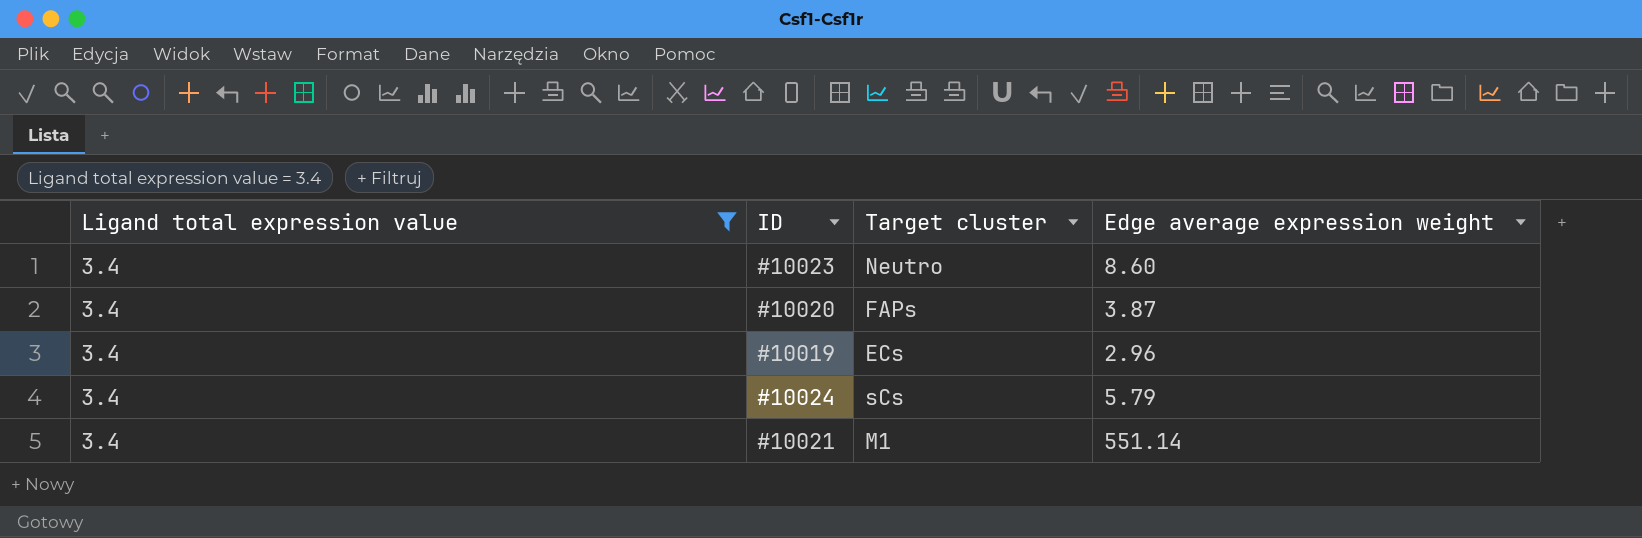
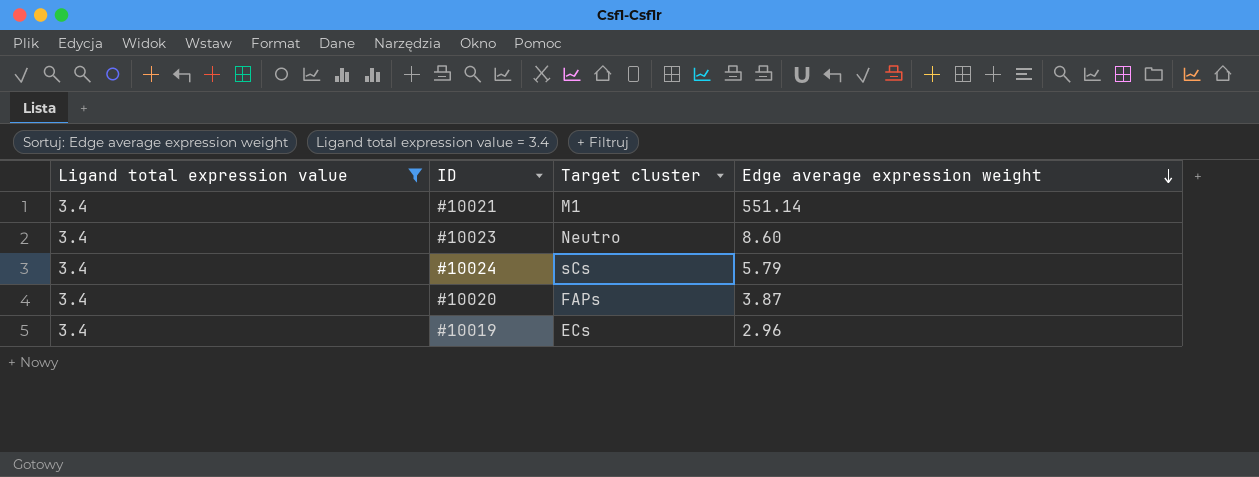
row order: none -> Edge average expression weight descending

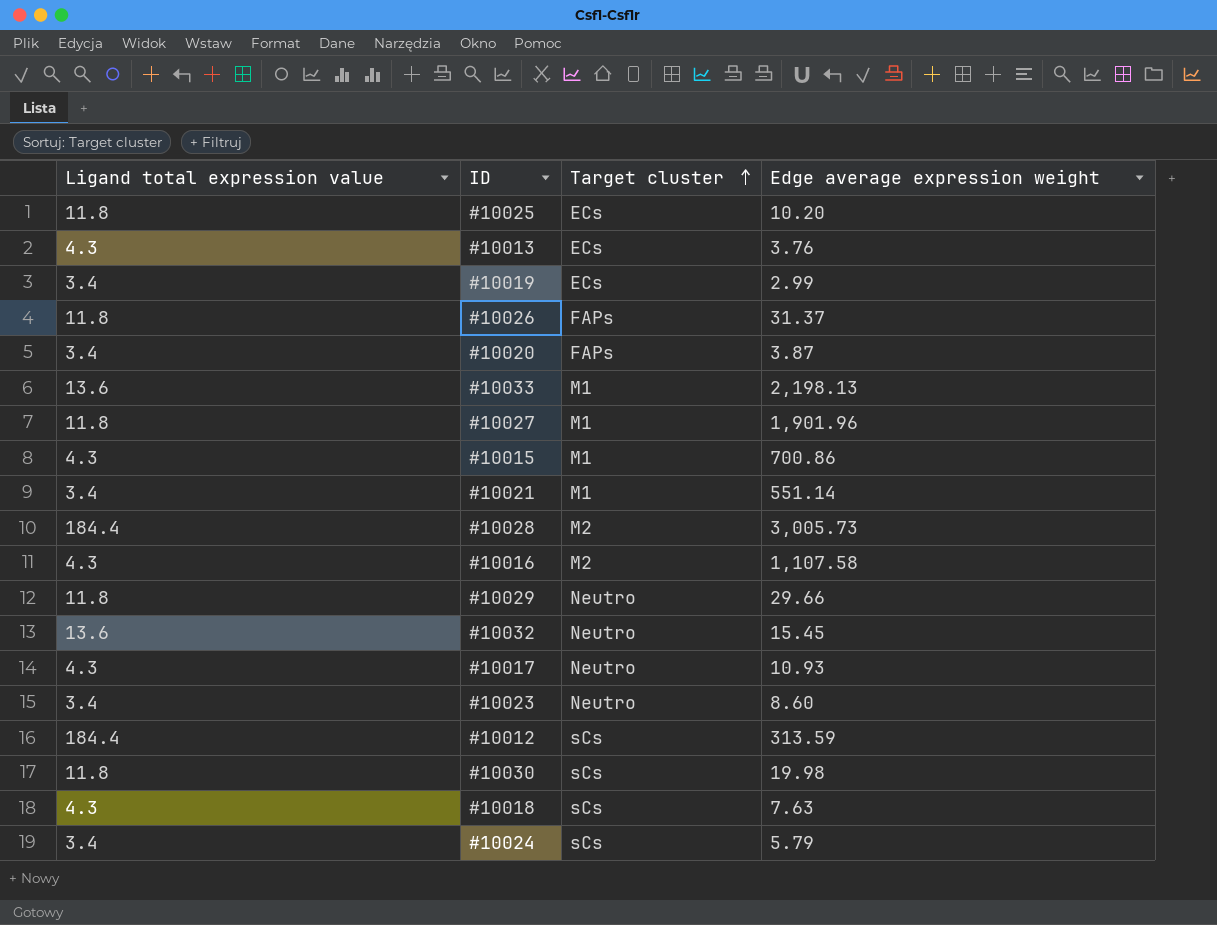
filter: Ligand total expression value = 3.4 -> none
row order: Edge average expression weight descending -> Target cluster ascending
#10019 | Edge average expression weight: 2.96 -> 2.99

